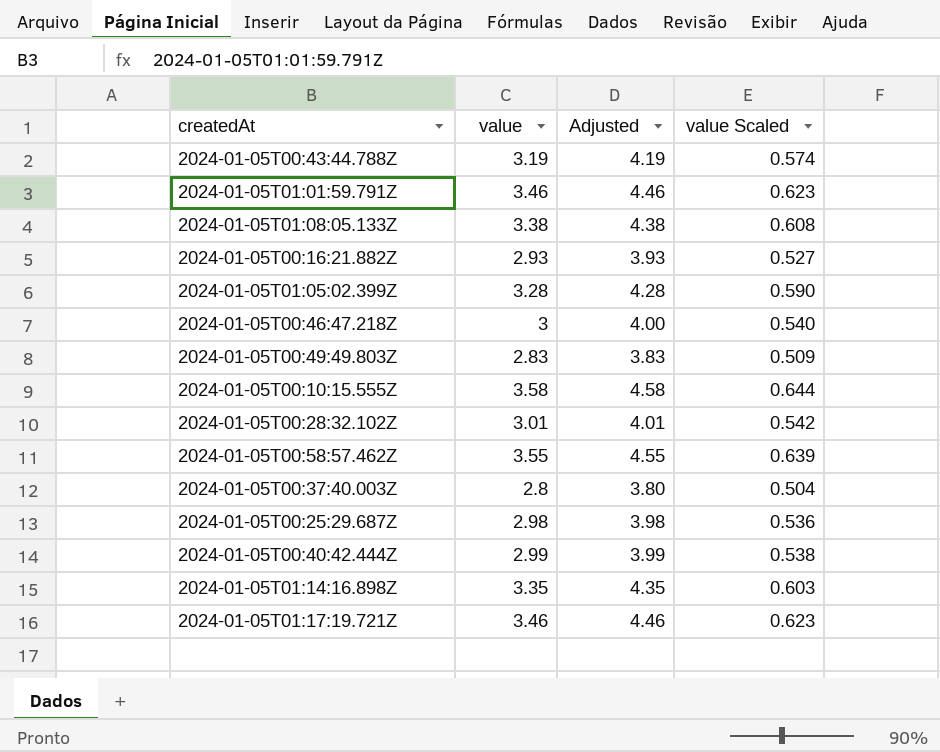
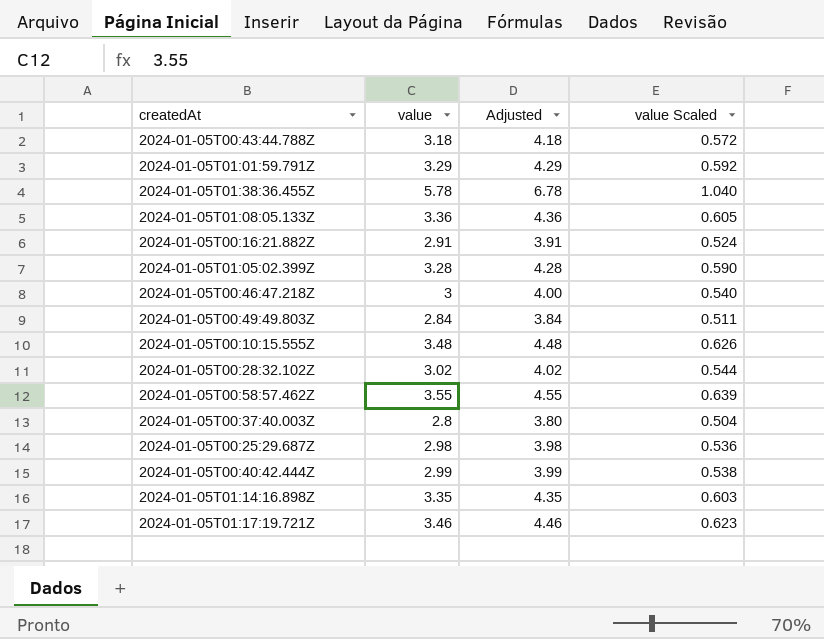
2024-01-05T00:43:44.788Z | value: 3.19 -> 3.18
2024-01-05T00:43:44.788Z | Adjusted: 4.19 -> 4.18
2024-01-05T00:43:44.788Z | value Scaled: 0.574 -> 0.572
2024-01-05T01:01:59.791Z | value: 3.46 -> 3.29
2024-01-05T01:01:59.791Z | Adjusted: 4.46 -> 4.29
2024-01-05T01:01:59.791Z | value Scaled: 0.623 -> 0.592
row 2024-01-05T01:38:36.455Z: none -> 5.78 | 6.78 | 1.040
2024-01-05T01:08:05.133Z | value: 3.38 -> 3.36
2024-01-05T01:08:05.133Z | Adjusted: 4.38 -> 4.36
2024-01-05T01:08:05.133Z | value Scaled: 0.608 -> 0.605
2024-01-05T00:16:21.882Z | value: 2.93 -> 2.91
2024-01-05T00:16:21.882Z | Adjusted: 3.93 -> 3.91
2024-01-05T00:16:21.882Z | value Scaled: 0.527 -> 0.524
2024-01-05T00:49:49.803Z | value: 2.83 -> 2.84
2024-01-05T00:49:49.803Z | Adjusted: 3.83 -> 3.84
2024-01-05T00:49:49.803Z | value Scaled: 0.509 -> 0.511
2024-01-05T00:10:15.555Z | value: 3.58 -> 3.48
2024-01-05T00:10:15.555Z | Adjusted: 4.58 -> 4.48
2024-01-05T00:10:15.555Z | value Scaled: 0.644 -> 0.626
2024-01-05T00:28:32.102Z | value: 3.01 -> 3.02
2024-01-05T00:28:32.102Z | Adjusted: 4.01 -> 4.02
2024-01-05T00:28:32.102Z | value Scaled: 0.542 -> 0.544

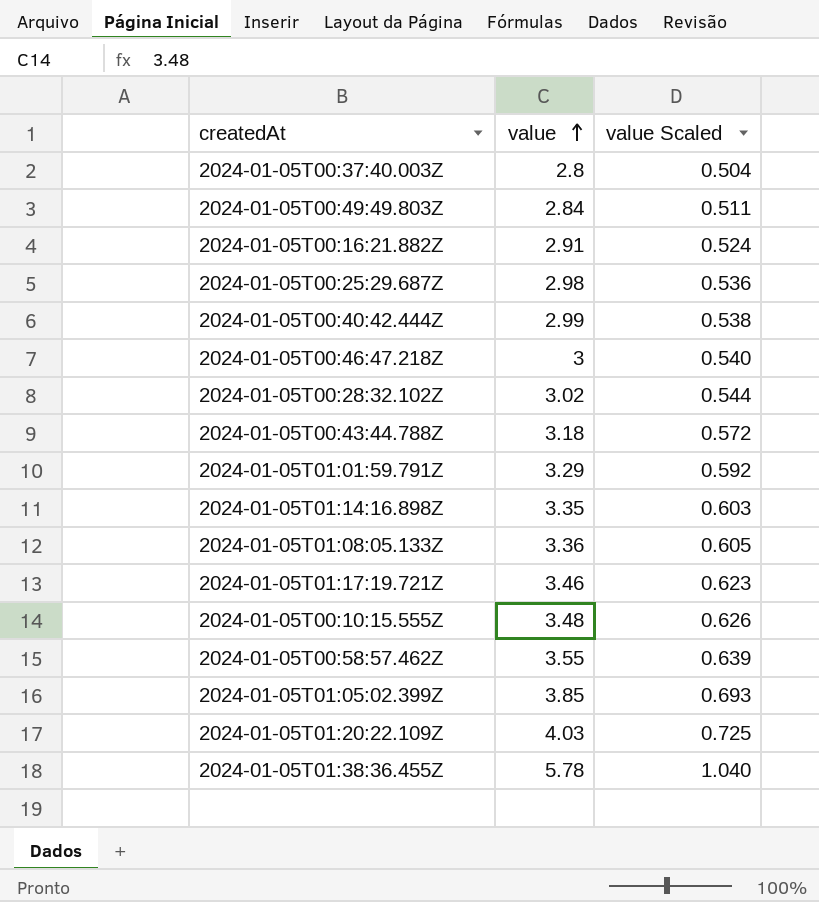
row order: none -> value ascending
column Adjusted | formula: [value] + 1 -> none
2024-01-05T01:05:02.399Z | value: 3.28 -> 3.85
2024-01-05T01:05:02.399Z | value Scaled: 0.590 -> 0.693
row 2024-01-05T01:20:22.109Z: none -> 4.03 | 0.725

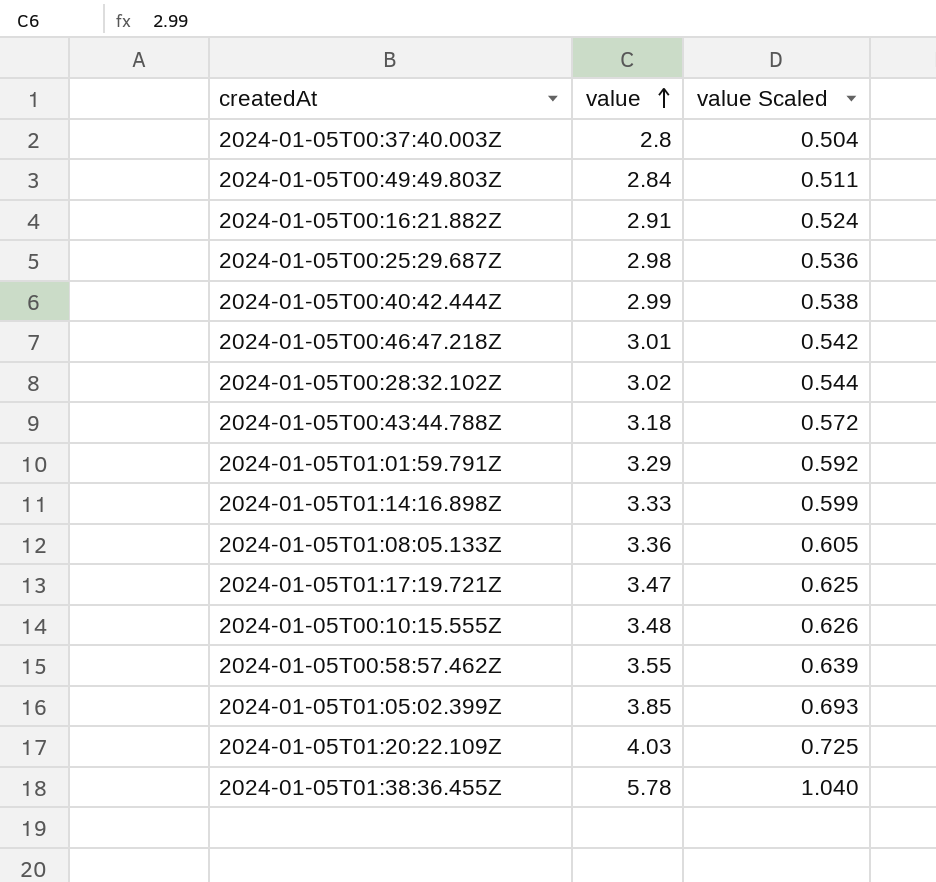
2024-01-05T00:46:47.218Z | value: 3 -> 3.01
2024-01-05T00:46:47.218Z | value Scaled: 0.540 -> 0.542
2024-01-05T01:14:16.898Z | value: 3.35 -> 3.33
2024-01-05T01:14:16.898Z | value Scaled: 0.603 -> 0.599
2024-01-05T01:17:19.721Z | value: 3.46 -> 3.47
2024-01-05T01:17:19.721Z | value Scaled: 0.623 -> 0.625

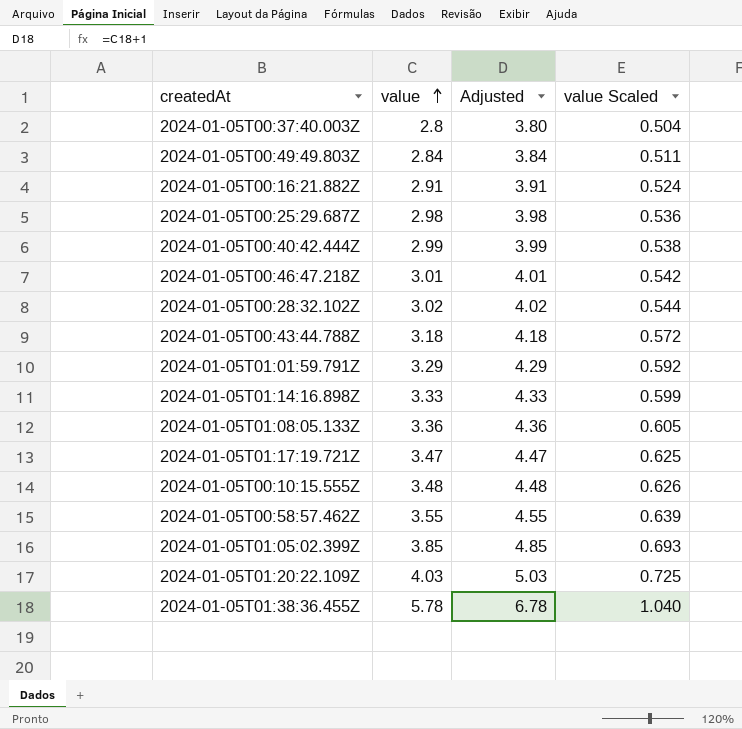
column Adjusted | formula: none -> [value] + 1

